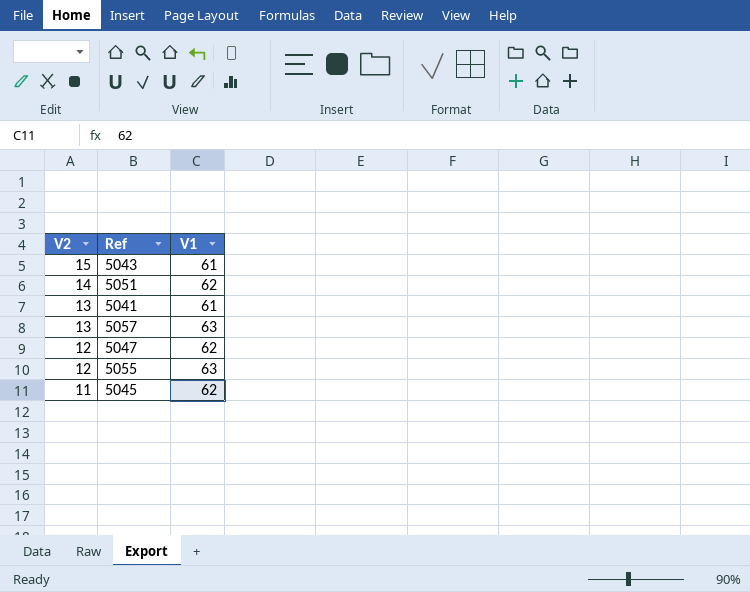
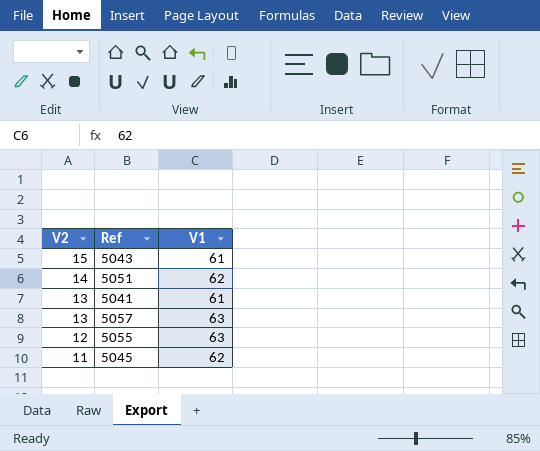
row 5047: 12 | 62 -> none

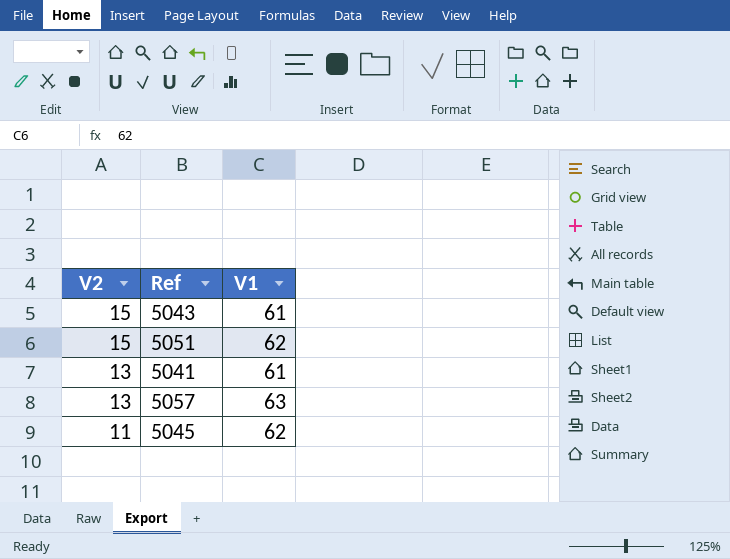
row 5055: 12 | 63 -> none
5051 | V2: 14 -> 15

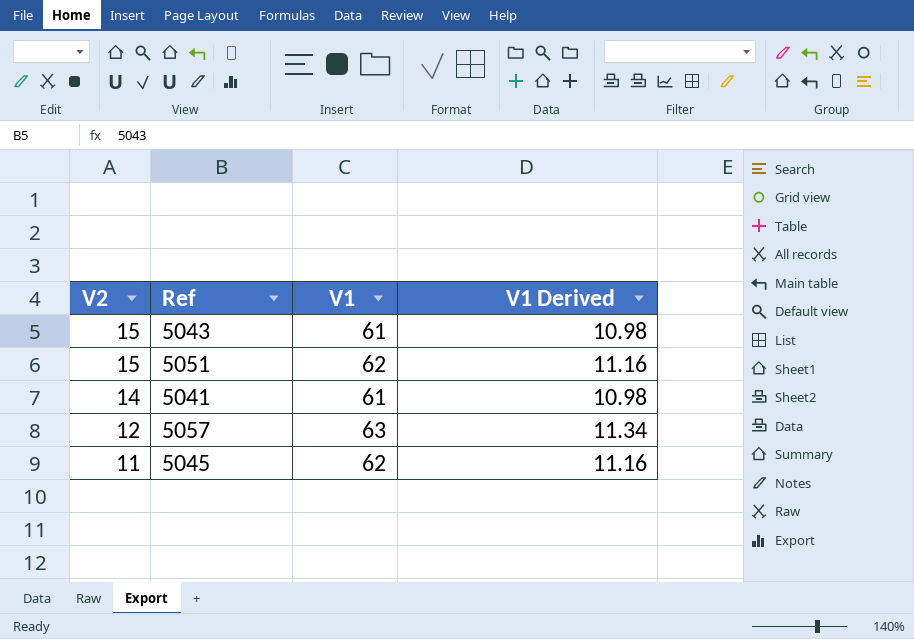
column V1 Derived | formula: none -> [V1] * 0.18
5041 | V2: 13 -> 14
5057 | V2: 13 -> 12

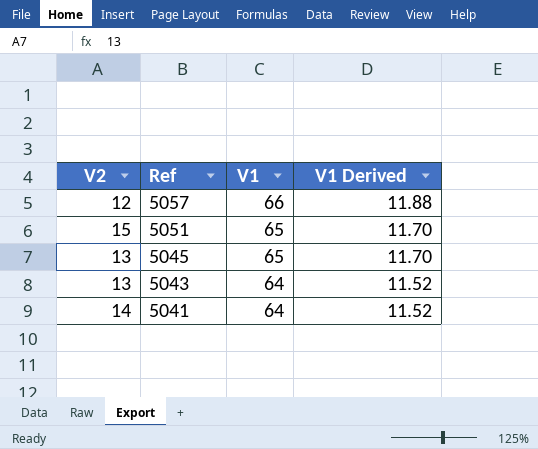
row order: V2 descending -> Ref descending
5057 | V1: 63 -> 66
5057 | V1 Derived: 11.34 -> 11.88
5051 | V1: 62 -> 65
5051 | V1 Derived: 11.16 -> 11.70
5045 | V2: 11 -> 13
5045 | V1: 62 -> 65
5045 | V1 Derived: 11.16 -> 11.70
5043 | V2: 15 -> 13
5043 | V1: 61 -> 64
5043 | V1 Derived: 10.98 -> 11.52
5041 | V1: 61 -> 64
5041 | V1 Derived: 10.98 -> 11.52

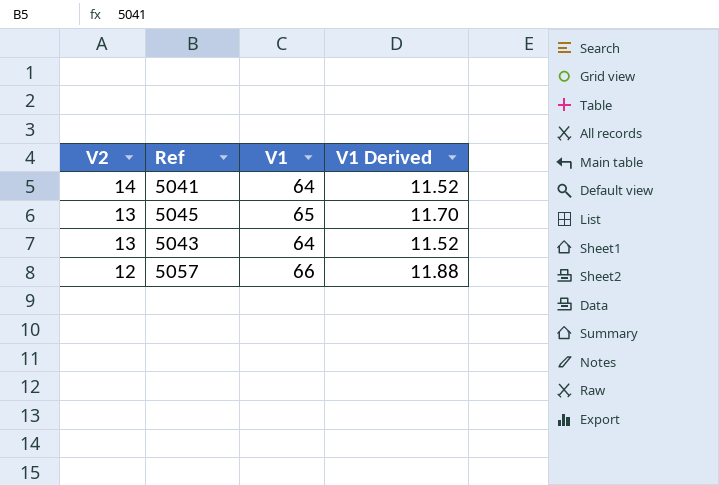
row order: Ref descending -> V2 descending
row 5051: 15 | 65 | 11.70 -> none

